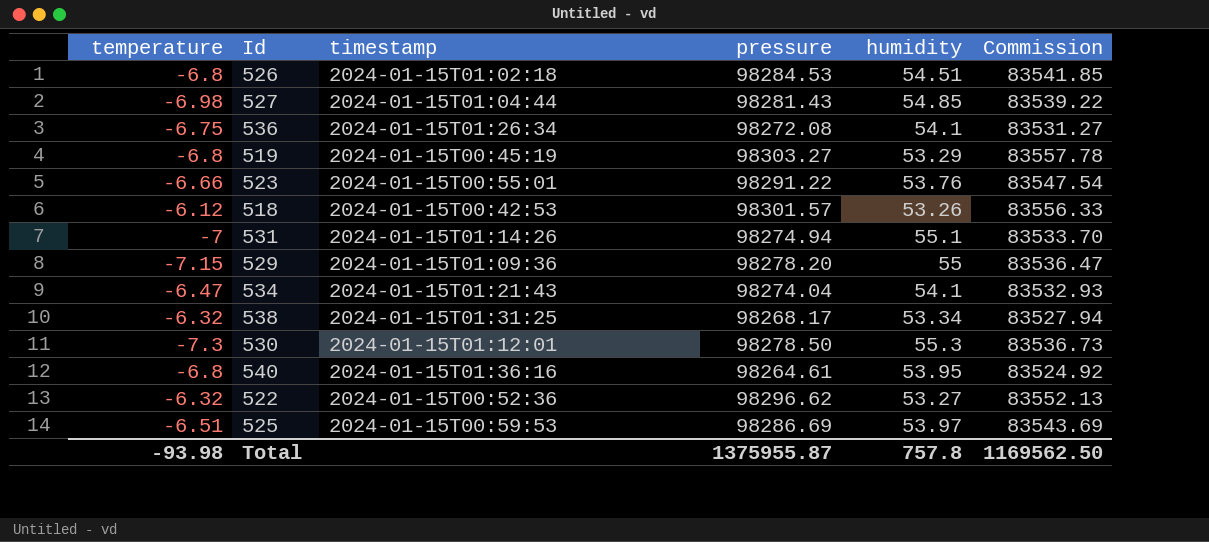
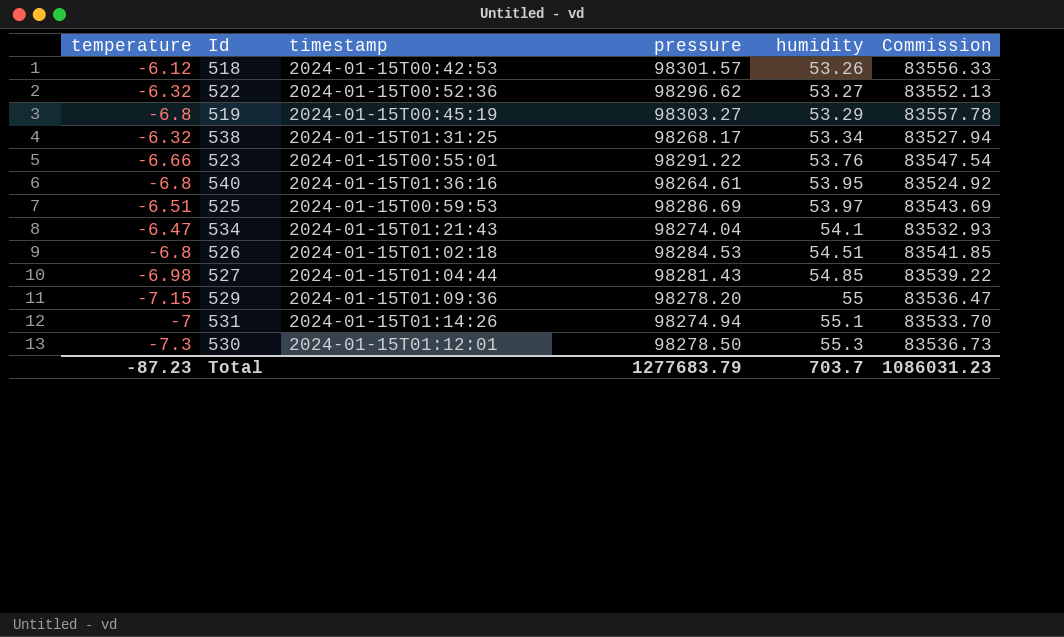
row order: none -> humidity ascending
row 536: -6.75 | 2024-01-15T01:26:34 | 98272.08 | 54.1 | 83531.27 -> none
Total | temperature: -93.98 -> -87.23
Total | pressure: 1375955.87 -> 1277683.79
Total | humidity: 757.8 -> 703.7
Total | Commission: 1169562.50 -> 1086031.23

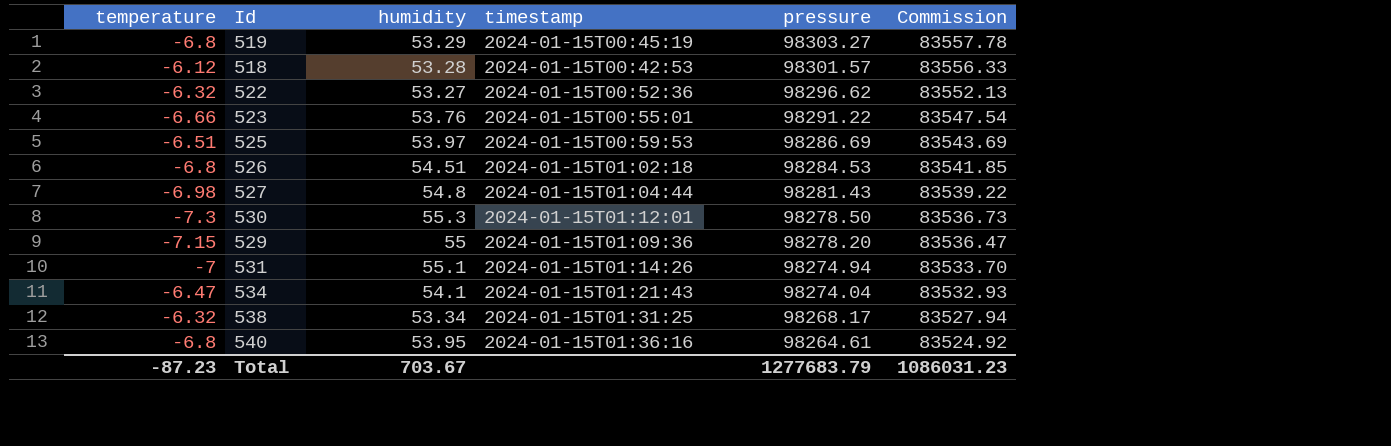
row order: humidity ascending -> pressure descending
column humidity | position: 5 -> 3
518 | humidity: 53.26 -> 53.28
527 | humidity: 54.85 -> 54.8
Total | humidity: 703.7 -> 703.67

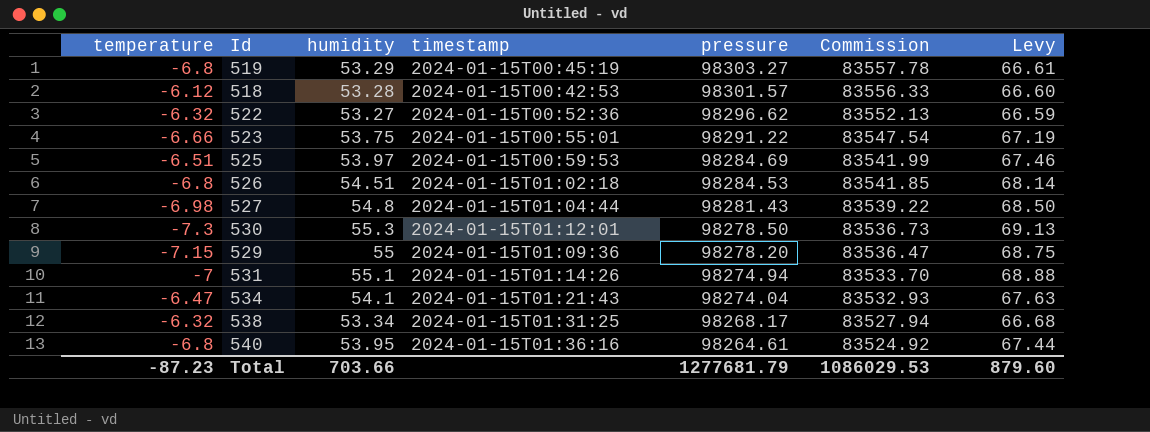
column Levy | formula: none -> [humidity] * 1.25
523 | humidity: 53.76 -> 53.75
525 | pressure: 98286.69 -> 98284.69
525 | Commission: 83543.69 -> 83541.99
Total | humidity: 703.67 -> 703.66
Total | pressure: 1277683.79 -> 1277681.79
Total | Commission: 1086031.23 -> 1086029.53

